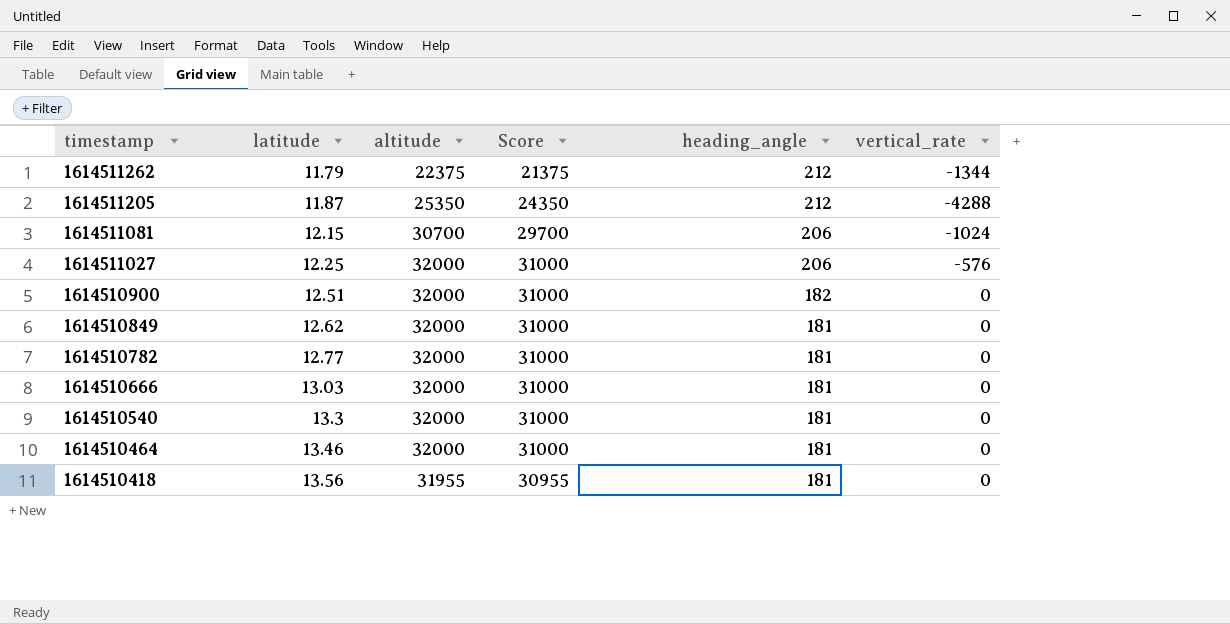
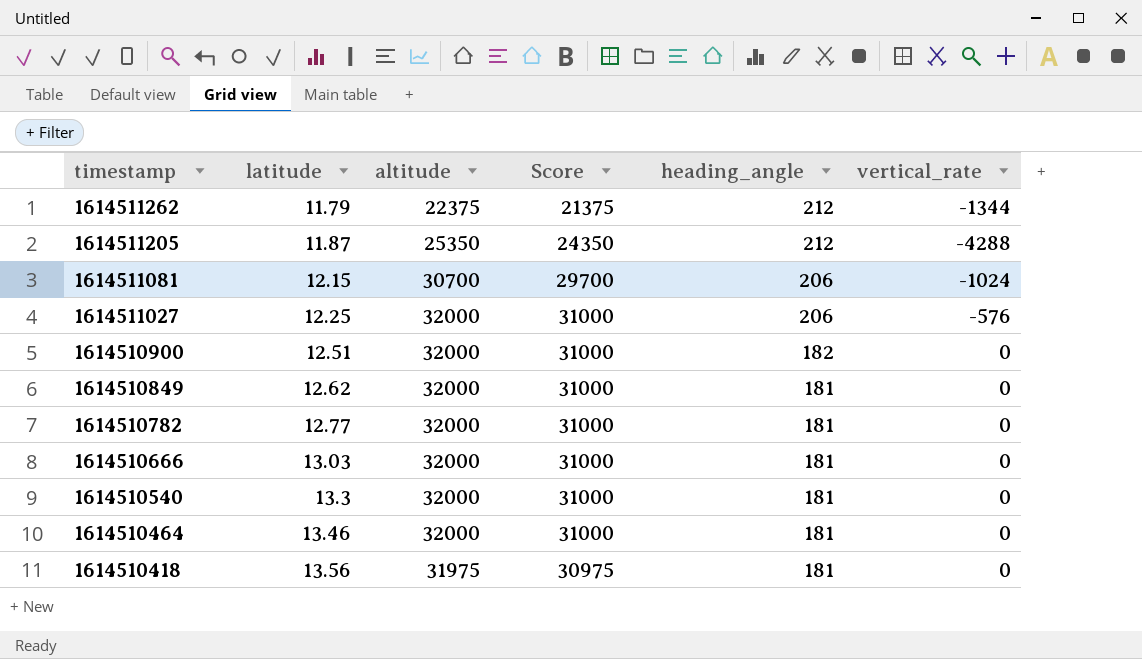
1614510418 | altitude: 31955 -> 31975
1614510418 | Score: 30955 -> 30975

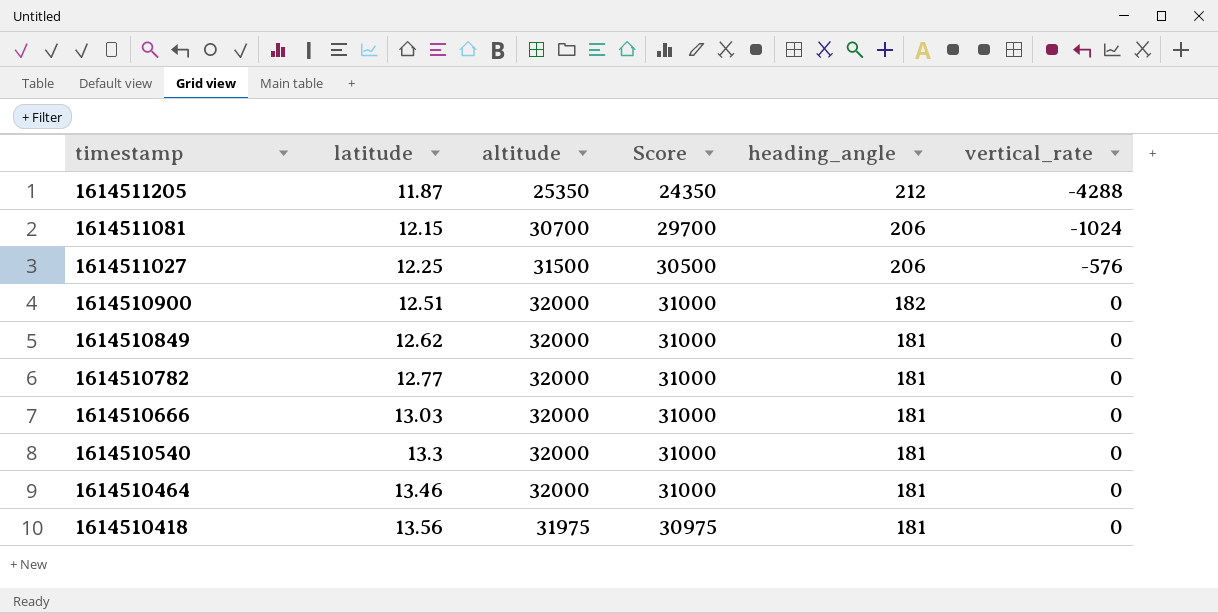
row 1614511262: 11.79 | 22375 | 21375 | 212 | -1344 -> none
1614511027 | altitude: 32000 -> 31500
1614511027 | Score: 31000 -> 30500

